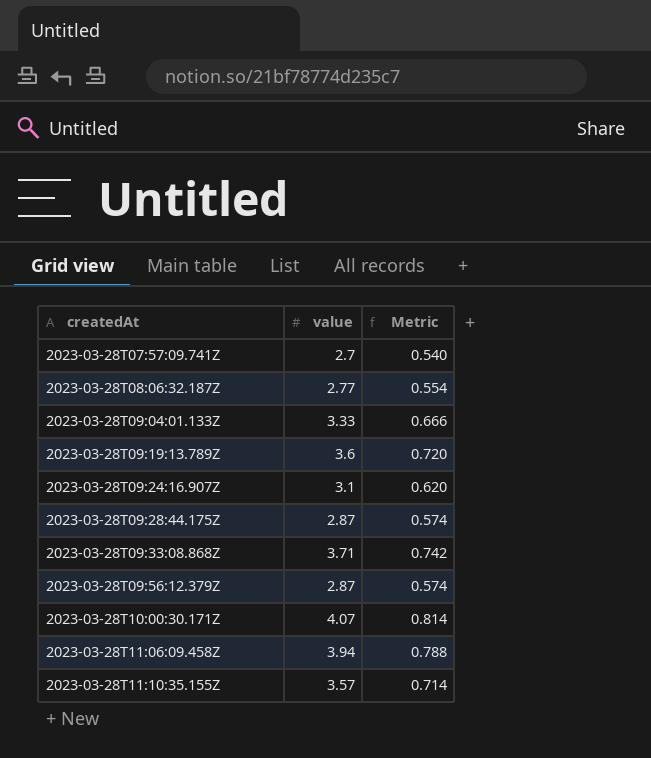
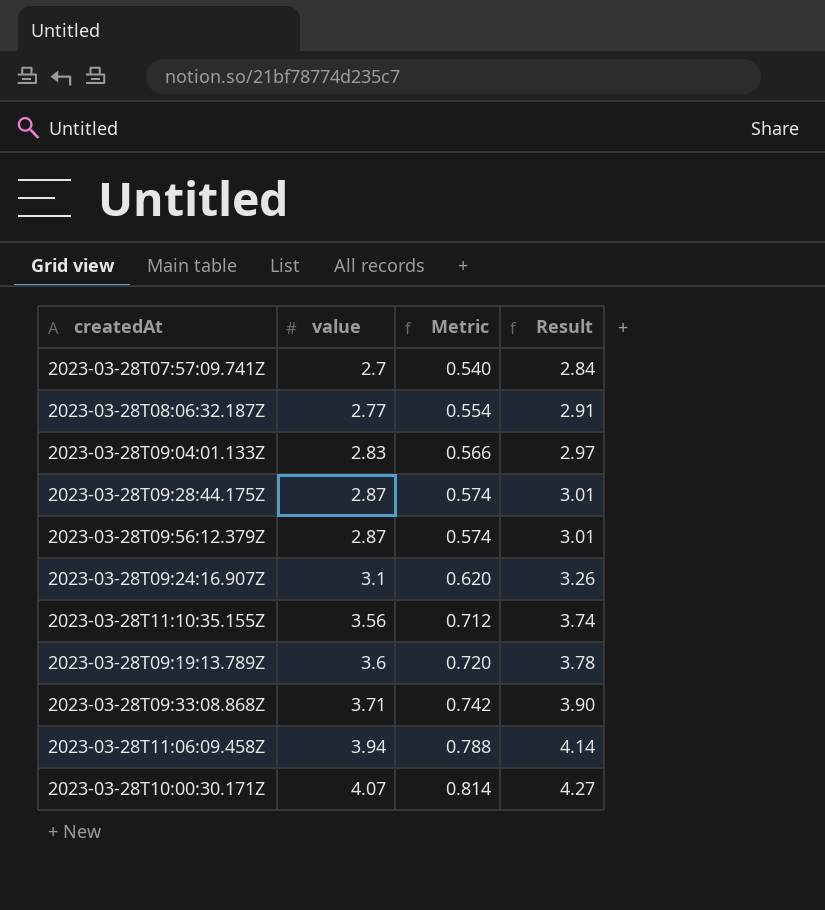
row order: createdAt ascending -> value ascending
column Result | formula: none -> [value] * 1.05
2023-03-28T09:04:01.133Z | value: 3.33 -> 2.83
2023-03-28T09:04:01.133Z | Metric: 0.666 -> 0.566
2023-03-28T11:10:35.155Z | value: 3.57 -> 3.56
2023-03-28T11:10:35.155Z | Metric: 0.714 -> 0.712

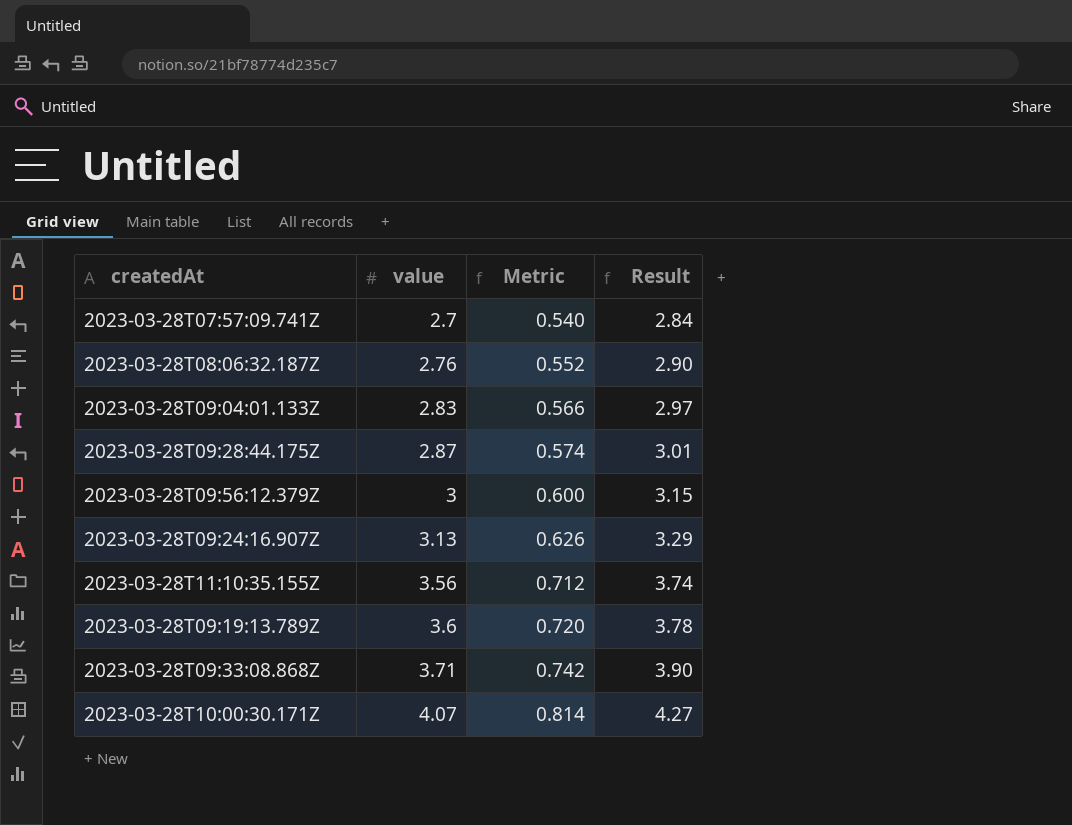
row 2023-03-28T11:06:09.458Z: 3.94 | 0.788 | 4.14 -> none
2023-03-28T08:06:32.187Z | value: 2.77 -> 2.76
2023-03-28T08:06:32.187Z | Metric: 0.554 -> 0.552
2023-03-28T08:06:32.187Z | Result: 2.91 -> 2.90
2023-03-28T09:56:12.379Z | value: 2.87 -> 3
2023-03-28T09:56:12.379Z | Metric: 0.574 -> 0.600
2023-03-28T09:56:12.379Z | Result: 3.01 -> 3.15
2023-03-28T09:24:16.907Z | value: 3.1 -> 3.13
2023-03-28T09:24:16.907Z | Metric: 0.620 -> 0.626
2023-03-28T09:24:16.907Z | Result: 3.26 -> 3.29

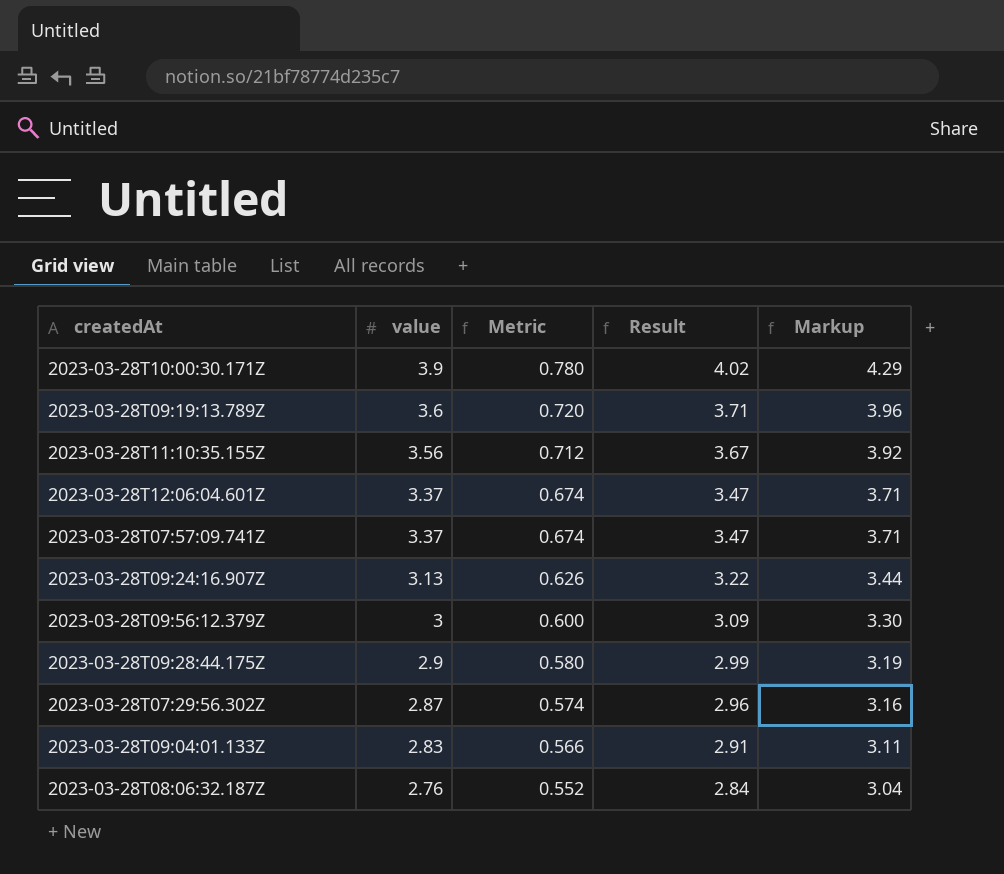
row order: value ascending -> value descending
column Result | formula: [value] * 1.05 -> [value] * 1.03
column Markup | formula: none -> [value] * 1.1
row 2023-03-28T09:33:08.868Z: 3.71 | 0.742 | 3.90 -> none
2023-03-28T10:00:30.171Z | value: 4.07 -> 3.9
2023-03-28T10:00:30.171Z | Metric: 0.814 -> 0.780
row 2023-03-28T12:06:04.601Z: none -> 3.37 | 0.674 | 3.47 | 3.71
2023-03-28T07:57:09.741Z | value: 2.7 -> 3.37
2023-03-28T07:57:09.741Z | Metric: 0.540 -> 0.674
2023-03-28T09:28:44.175Z | value: 2.87 -> 2.9
2023-03-28T09:28:44.175Z | Metric: 0.574 -> 0.580
row 2023-03-28T07:29:56.302Z: none -> 2.87 | 0.574 | 2.96 | 3.16

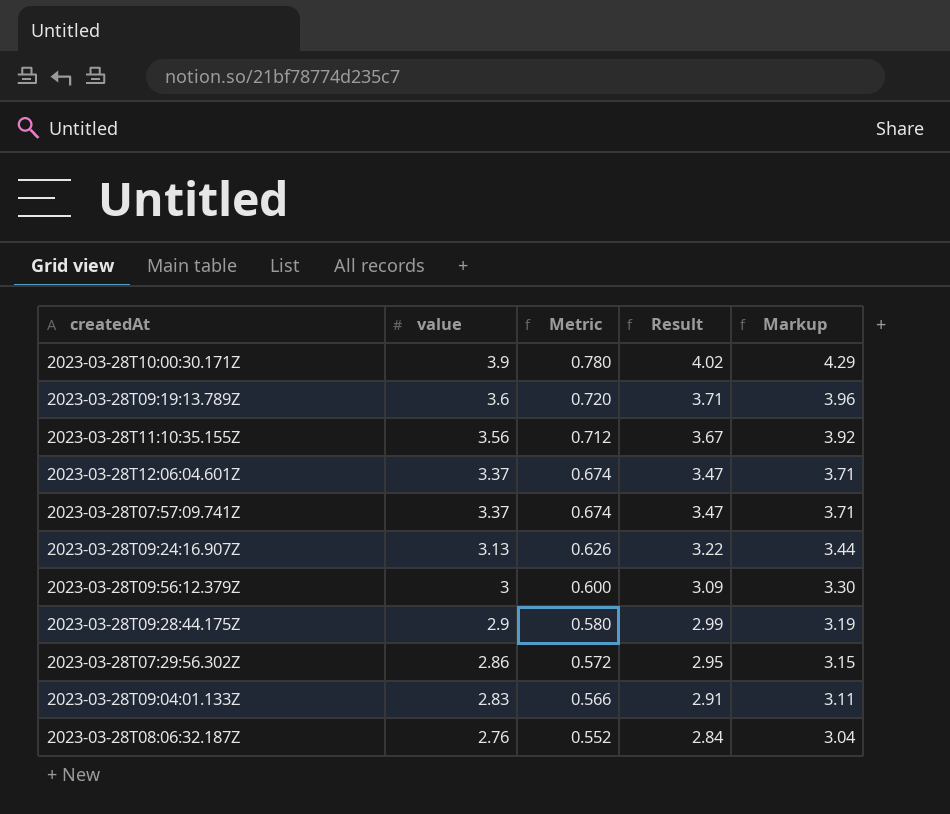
2023-03-28T07:29:56.302Z | value: 2.87 -> 2.86
2023-03-28T07:29:56.302Z | Metric: 0.574 -> 0.572
2023-03-28T07:29:56.302Z | Result: 2.96 -> 2.95
2023-03-28T07:29:56.302Z | Markup: 3.16 -> 3.15

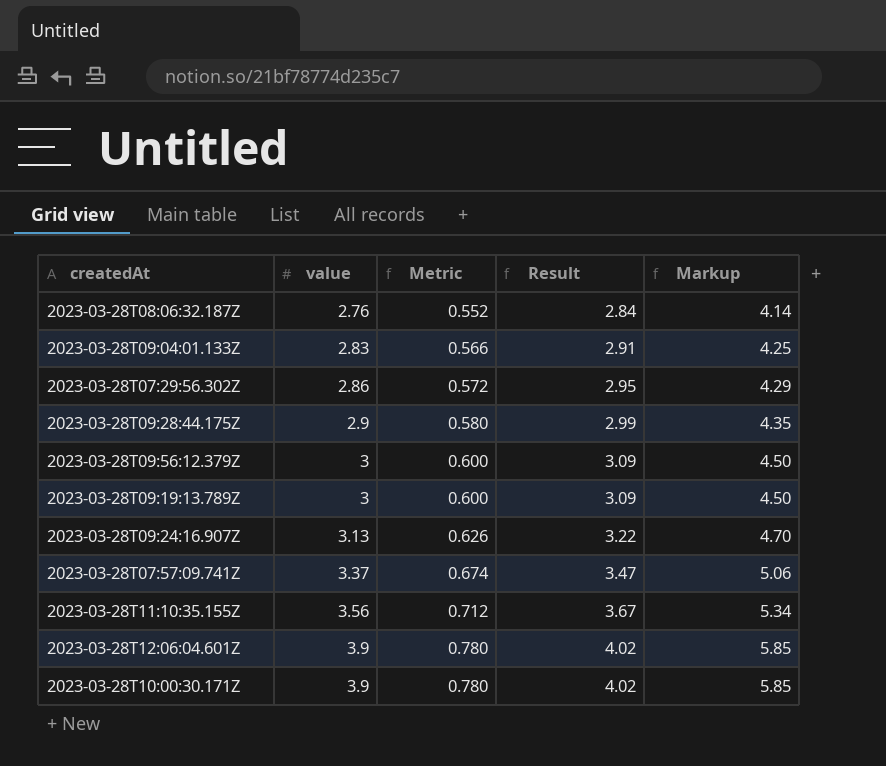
row order: value descending -> value ascending
column Markup | formula: [value] * 1.1 -> [value] * 1.5
2023-03-28T09:19:13.789Z | value: 3.6 -> 3
2023-03-28T09:19:13.789Z | Metric: 0.720 -> 0.600
2023-03-28T09:19:13.789Z | Result: 3.71 -> 3.09
2023-03-28T12:06:04.601Z | value: 3.37 -> 3.9
2023-03-28T12:06:04.601Z | Metric: 0.674 -> 0.780
2023-03-28T12:06:04.601Z | Result: 3.47 -> 4.02

